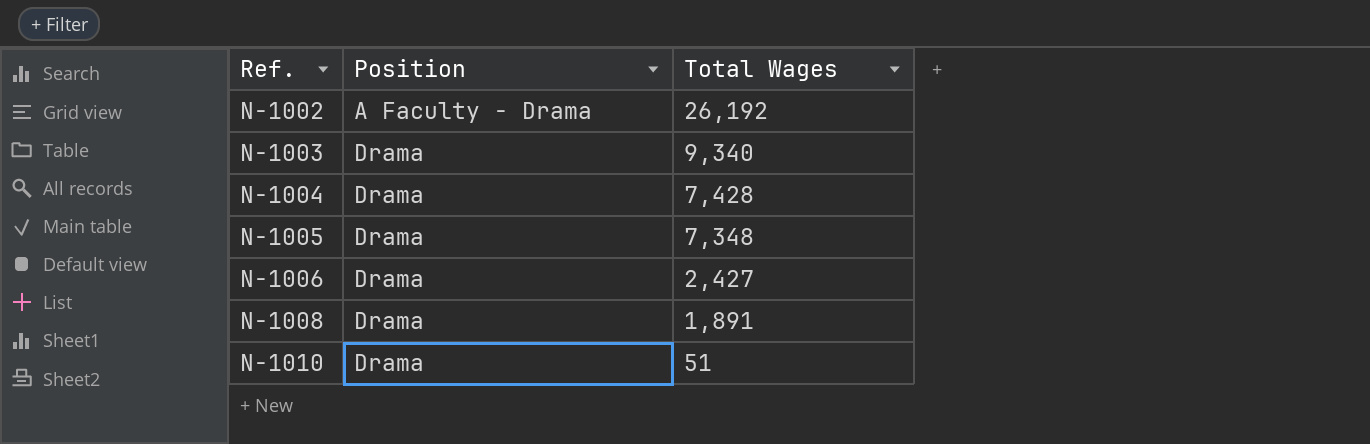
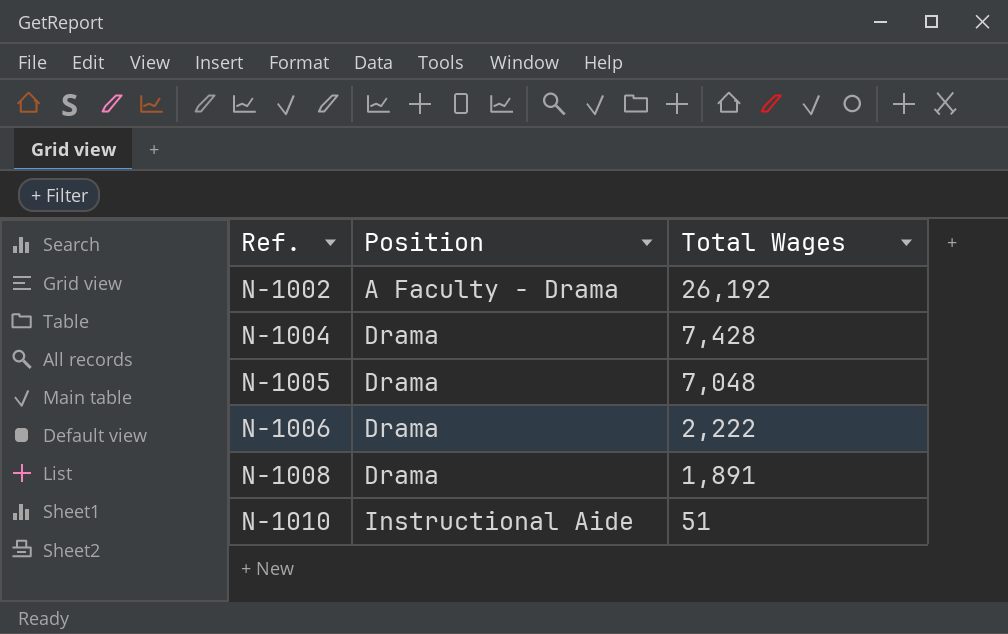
row N-1003: Drama | 9,340 -> none
N-1005 | Total Wages: 7,348 -> 7,048
N-1006 | Total Wages: 2,427 -> 2,222
N-1010 | Position: Drama -> Instructional Aide

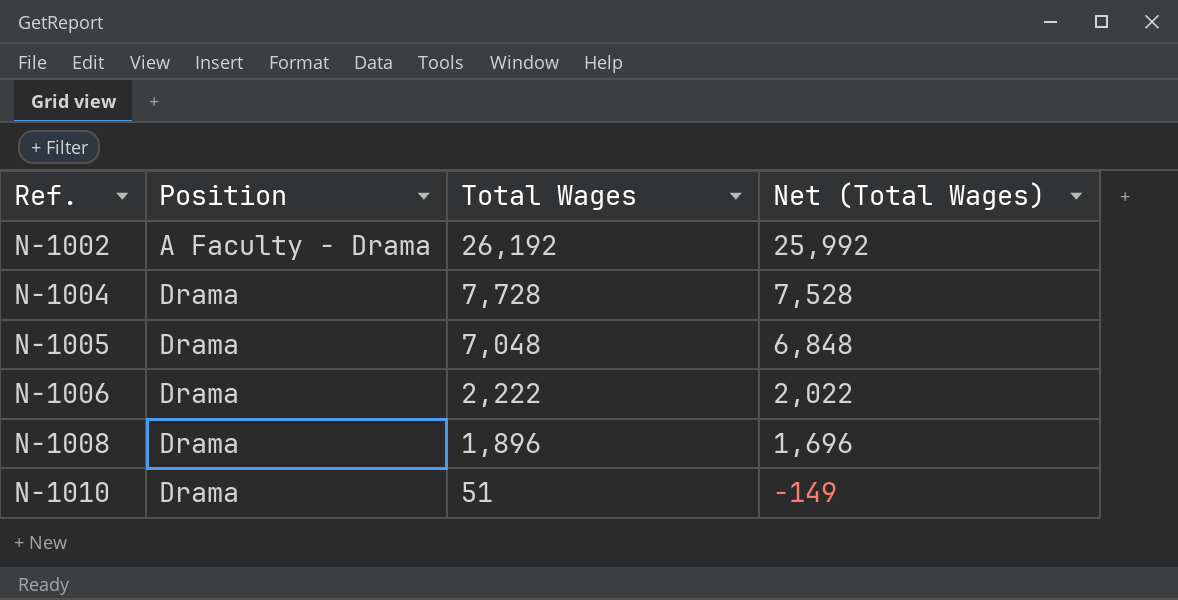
column Net (Total Wages) | formula: none -> [Total Wages] - 200
N-1004 | Total Wages: 7,428 -> 7,728
N-1008 | Total Wages: 1,891 -> 1,896
N-1010 | Position: Instructional Aide -> Drama

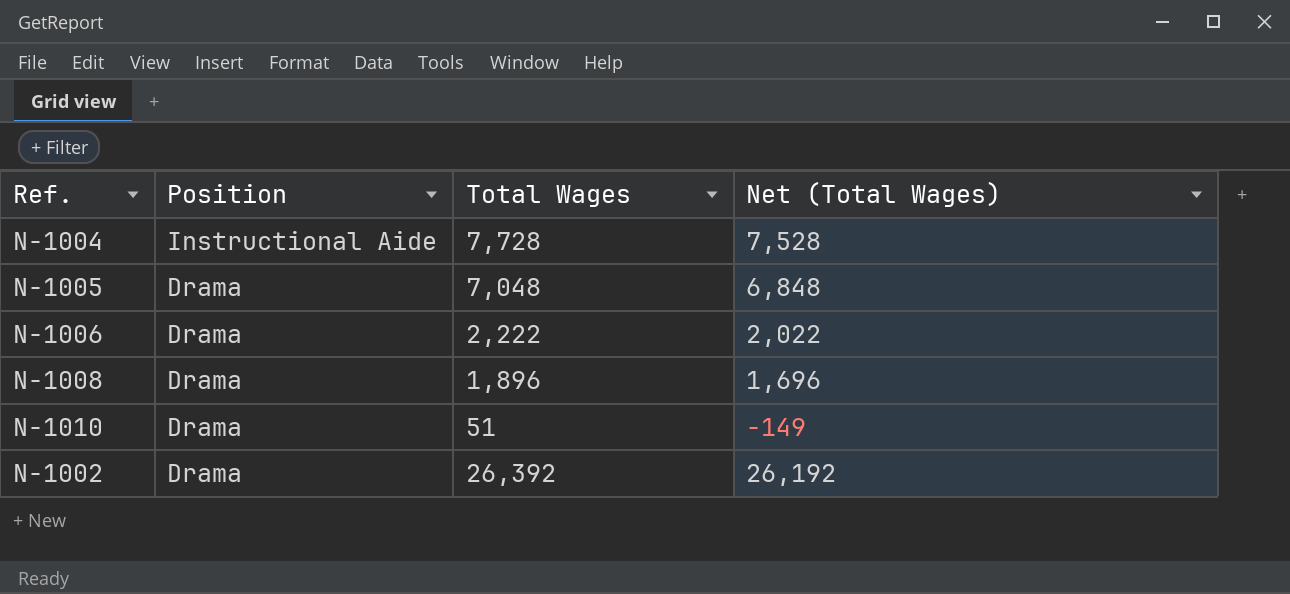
row order: Ref. ascending -> Position descending
N-1004 | Position: Drama -> Instructional Aide
N-1002 | Position: A Faculty - Drama -> Drama
N-1002 | Total Wages: 26,192 -> 26,392
N-1002 | Net (Total Wages): 25,992 -> 26,192

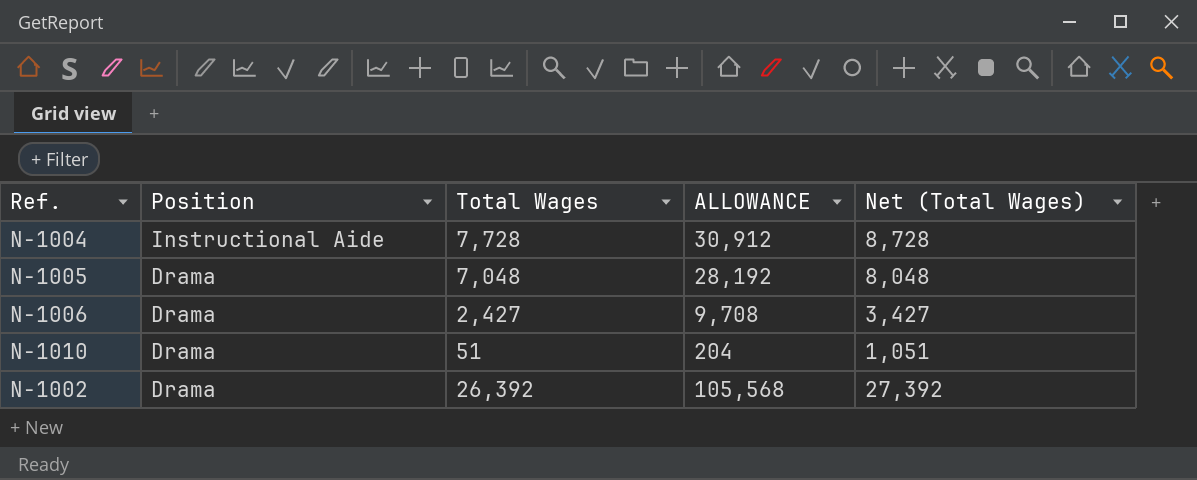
column ALLOWANCE | formula: none -> [Total Wages] * 4
column Net (Total Wages) | formula: [Total Wages] - 200 -> [Total Wages] + 1000
row N-1008: Drama | 1,896 | 1,696 -> none
N-1006 | Total Wages: 2,222 -> 2,427

